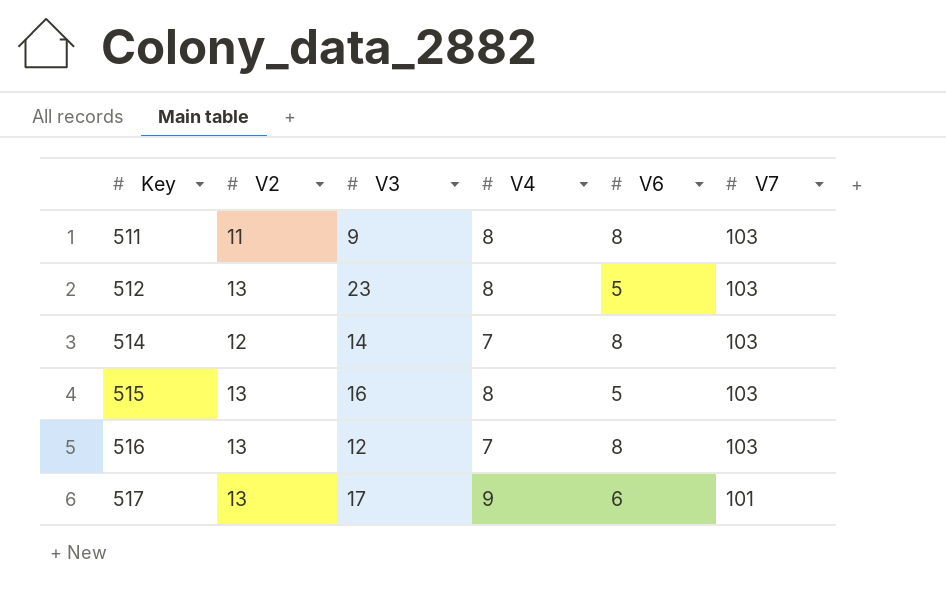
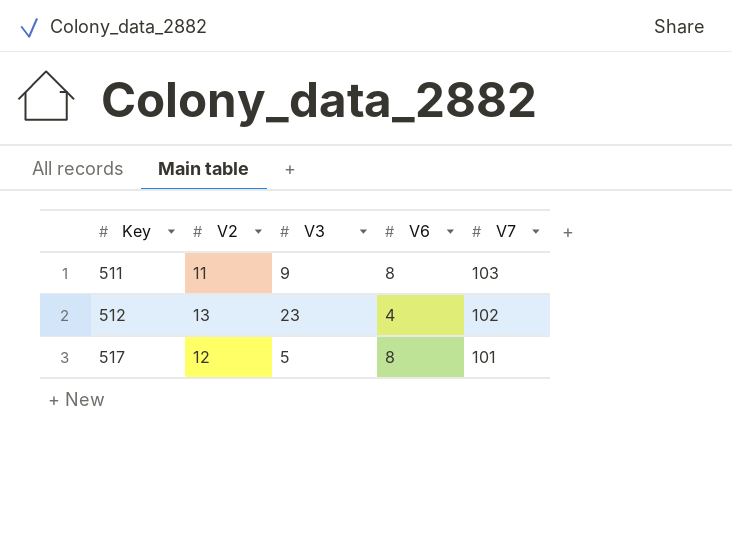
column V4 | position: 4 -> none
row 514: 12 | 14 | 7 | 8 | 103 -> none
row 515: 13 | 16 | 8 | 5 | 103 -> none
row 516: 13 | 12 | 7 | 8 | 103 -> none
512 | V6: 5 -> 4
512 | V7: 103 -> 102
517 | V2: 13 -> 12
517 | V3: 17 -> 5
517 | V6: 6 -> 8

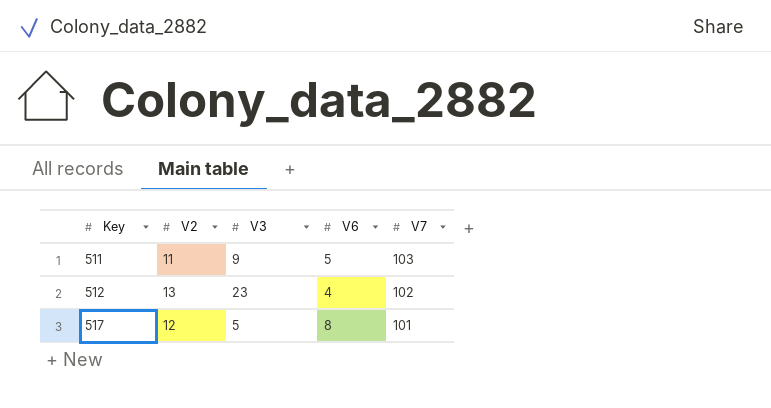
511 | V6: 8 -> 5

